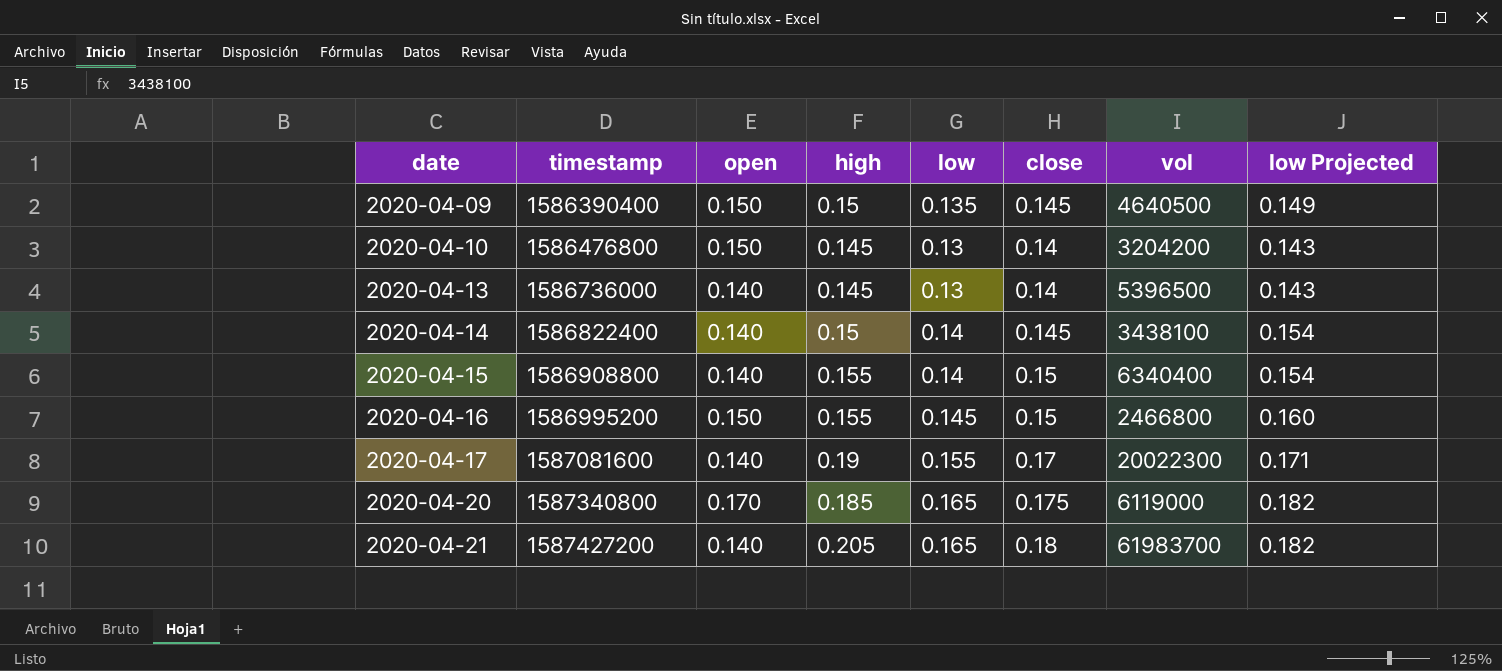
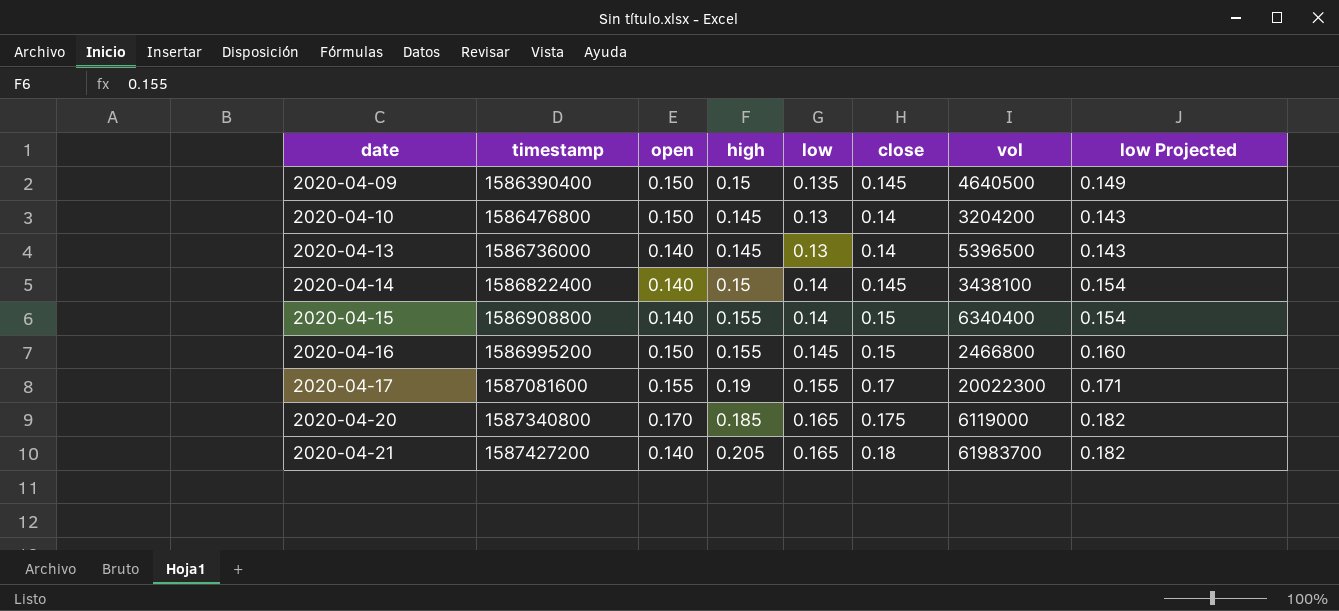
2020-04-17 | open: 0.140 -> 0.155

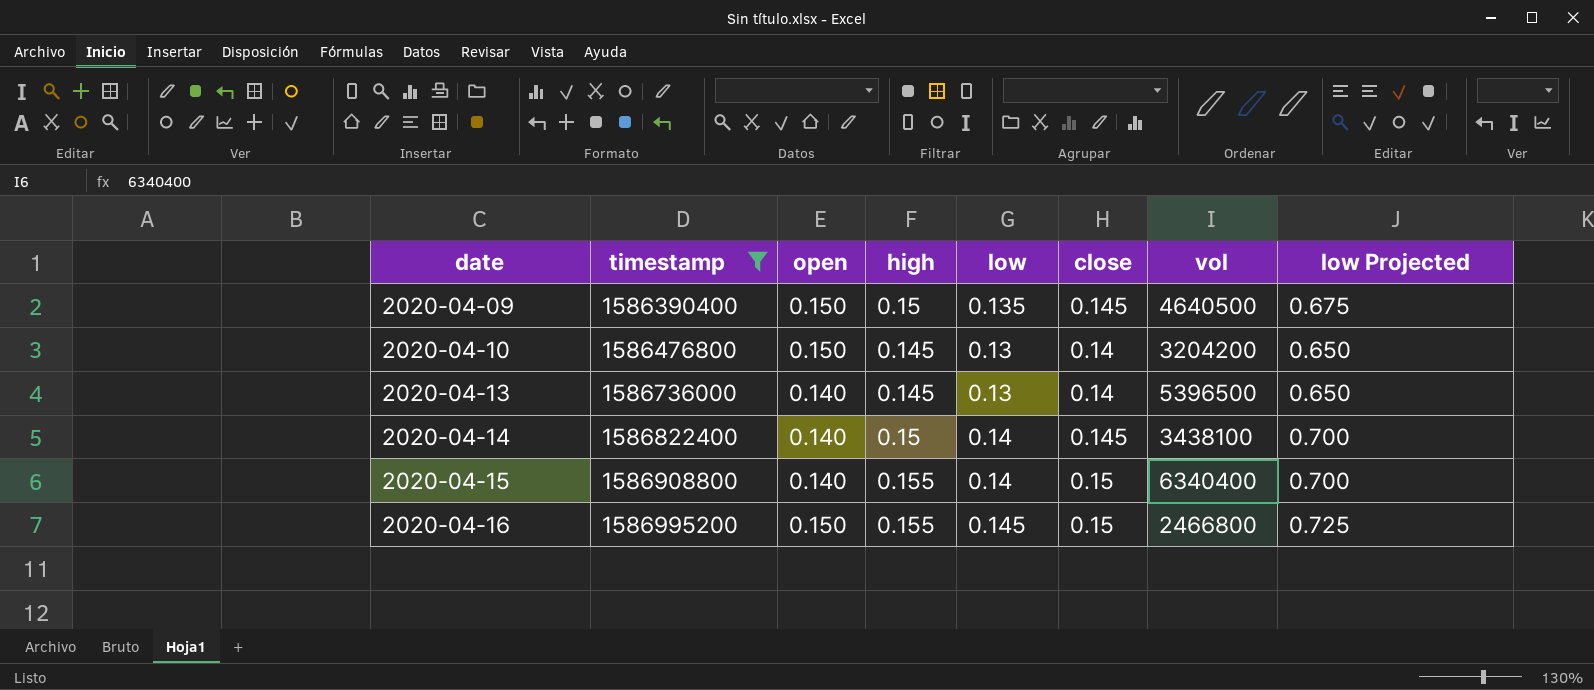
filter: none -> timestamp <= 1586995200
column low Projected | formula: [low] * 1.1 -> [low] * 5

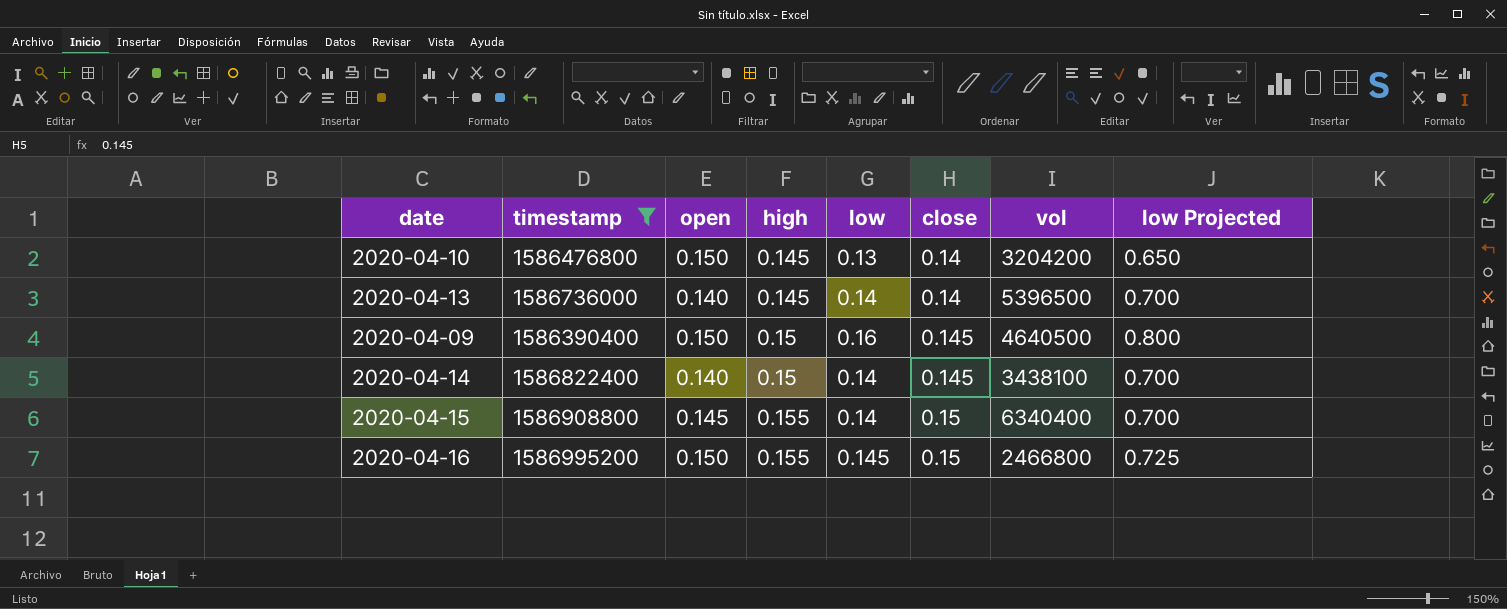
row order: date ascending -> high ascending
2020-04-13 | low: 0.13 -> 0.14
2020-04-13 | low Projected: 0.650 -> 0.700
2020-04-09 | low: 0.135 -> 0.16
2020-04-09 | low Projected: 0.675 -> 0.800
2020-04-15 | open: 0.140 -> 0.145

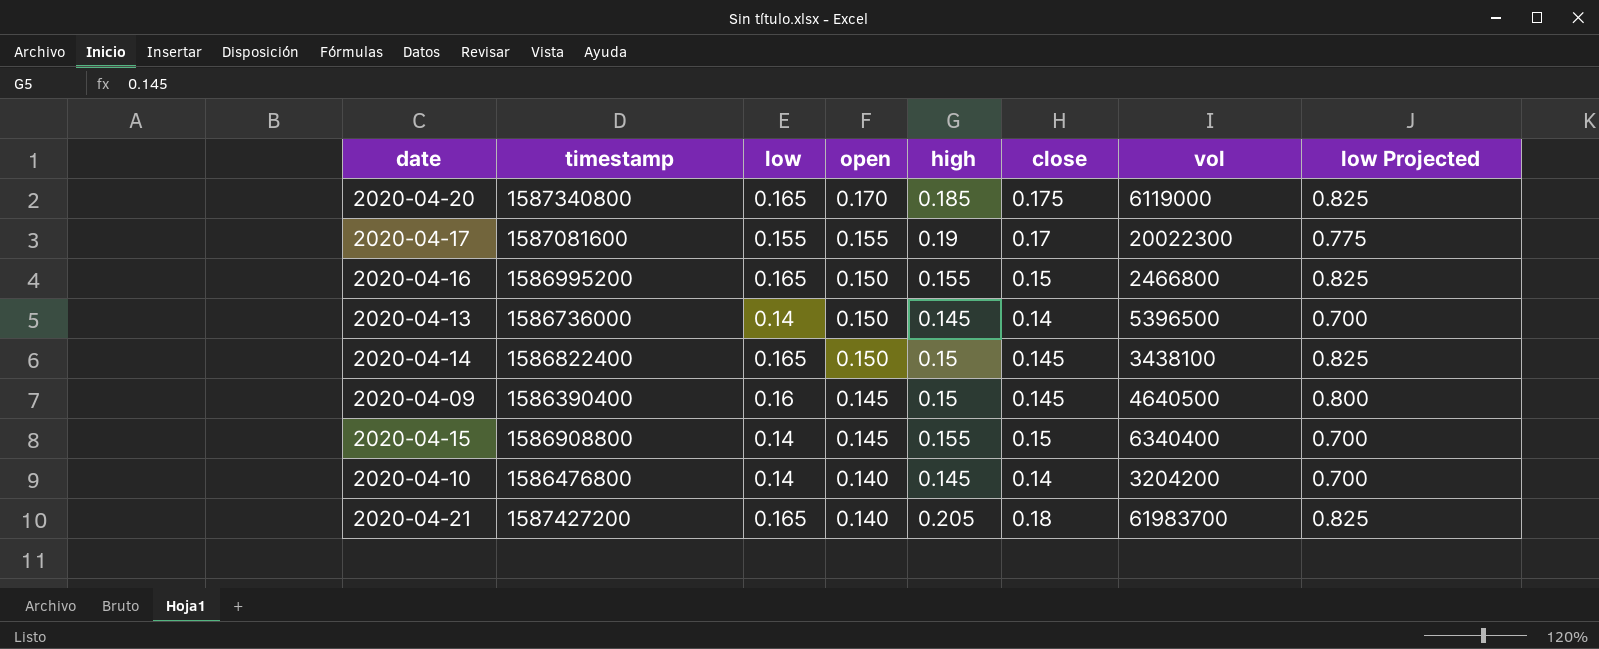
filter: timestamp <= 1586995200 -> none
row order: high ascending -> open descending
column low | position: 5 -> 3
2020-04-16 | low: 0.145 -> 0.165
2020-04-16 | low Projected: 0.725 -> 0.825
2020-04-13 | open: 0.140 -> 0.150
2020-04-14 | low: 0.14 -> 0.165
2020-04-14 | open: 0.140 -> 0.150
2020-04-14 | low Projected: 0.700 -> 0.825
2020-04-09 | open: 0.150 -> 0.145
2020-04-10 | low: 0.13 -> 0.14
2020-04-10 | open: 0.150 -> 0.140
2020-04-10 | low Projected: 0.650 -> 0.700

